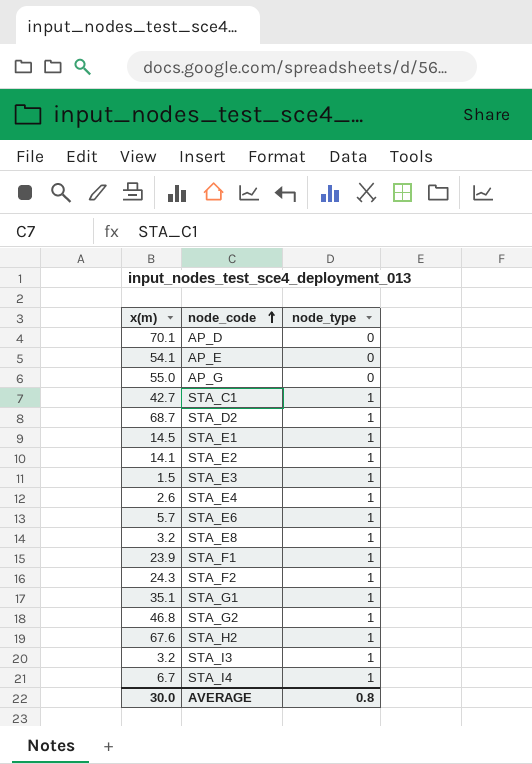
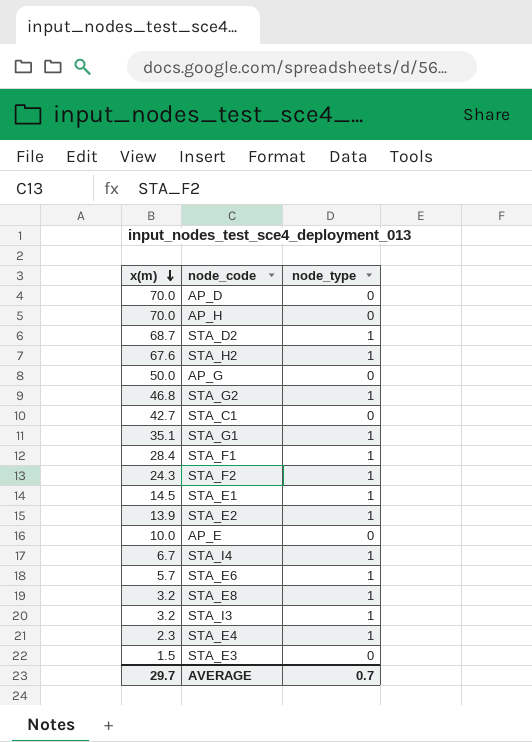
row order: node_code ascending -> x(m) descending
AP_D | x(m): 70.1 -> 70.0
row AP_H: none -> 70.0 | 0
AP_G | x(m): 55.0 -> 50.0
STA_C1 | node_type: 1 -> 0
STA_F1 | x(m): 23.9 -> 28.4
STA_E2 | x(m): 14.1 -> 13.9
AP_E | x(m): 54.1 -> 10.0
STA_E4 | x(m): 2.6 -> 2.3
STA_E3 | node_type: 1 -> 0
AVERAGE | x(m): 30.0 -> 29.7
AVERAGE | node_type: 0.8 -> 0.7

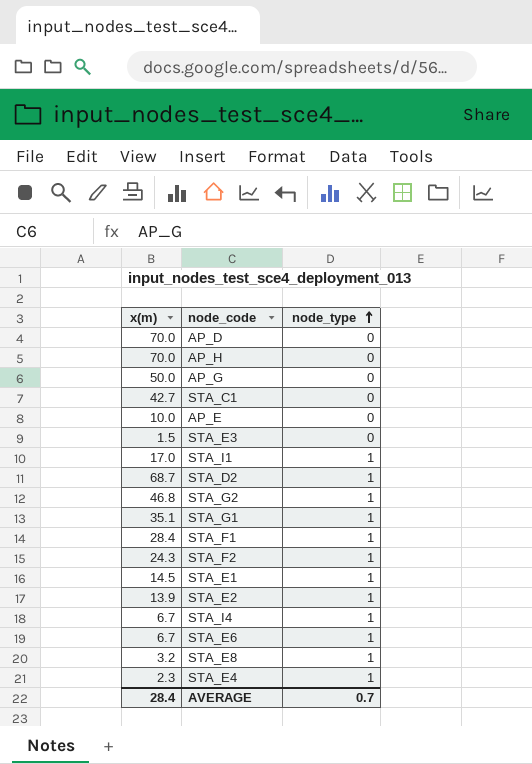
row order: x(m) descending -> node_type ascending
row STA_H2: 67.6 | 1 -> none
row STA_I3: 3.2 | 1 -> none
row STA_I1: none -> 17.0 | 1
STA_E6 | x(m): 5.7 -> 6.7
AVERAGE | x(m): 29.7 -> 28.4

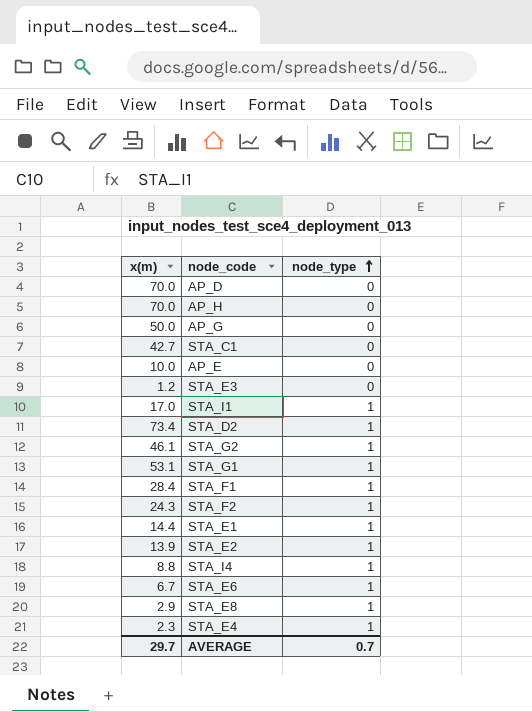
STA_E3 | x(m): 1.5 -> 1.2
STA_D2 | x(m): 68.7 -> 73.4
STA_G2 | x(m): 46.8 -> 46.1
STA_G1 | x(m): 35.1 -> 53.1
STA_E1 | x(m): 14.5 -> 14.4
STA_I4 | x(m): 6.7 -> 8.8
STA_E8 | x(m): 3.2 -> 2.9
AVERAGE | x(m): 28.4 -> 29.7

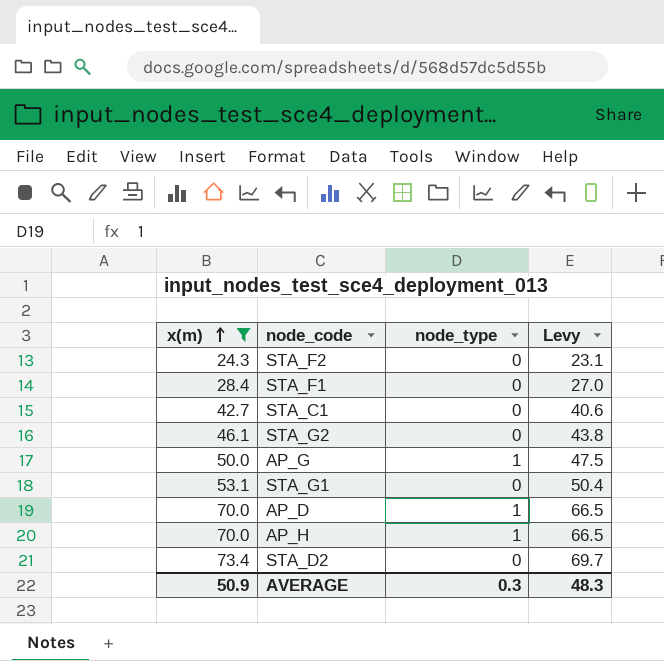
filter: none -> x(m) >= 24.3
row order: node_type ascending -> x(m) ascending
column Levy | formula: none -> [x(m)] * 0.95
STA_F2 | node_type: 1 -> 0
STA_F1 | node_type: 1 -> 0
STA_G2 | node_type: 1 -> 0
AP_G | node_type: 0 -> 1
STA_G1 | node_type: 1 -> 0
AP_D | node_type: 0 -> 1
AP_H | node_type: 0 -> 1
STA_D2 | node_type: 1 -> 0
AVERAGE | x(m): 29.7 -> 50.9
AVERAGE | node_type: 0.7 -> 0.3

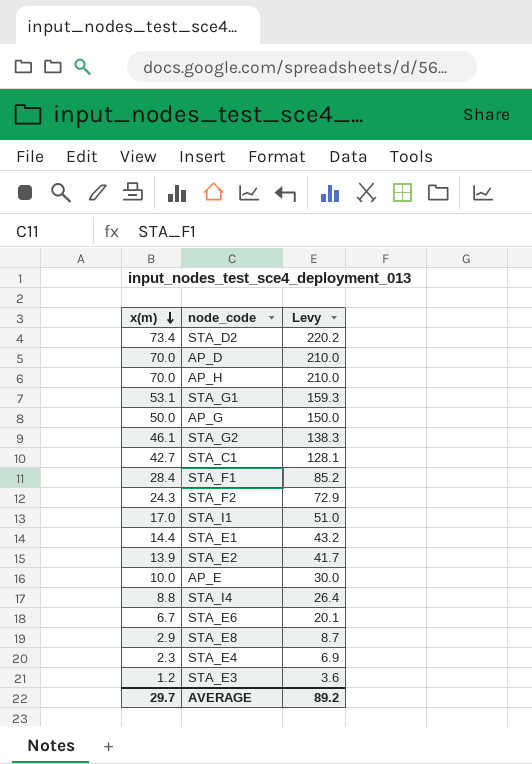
filter: x(m) >= 24.3 -> none
row order: x(m) ascending -> x(m) descending
column node_type | position: 3 -> none
column Levy | formula: [x(m)] * 0.95 -> [x(m)] * 3
AVERAGE | x(m): 50.9 -> 29.7
AVERAGE | Levy: 48.3 -> 89.2

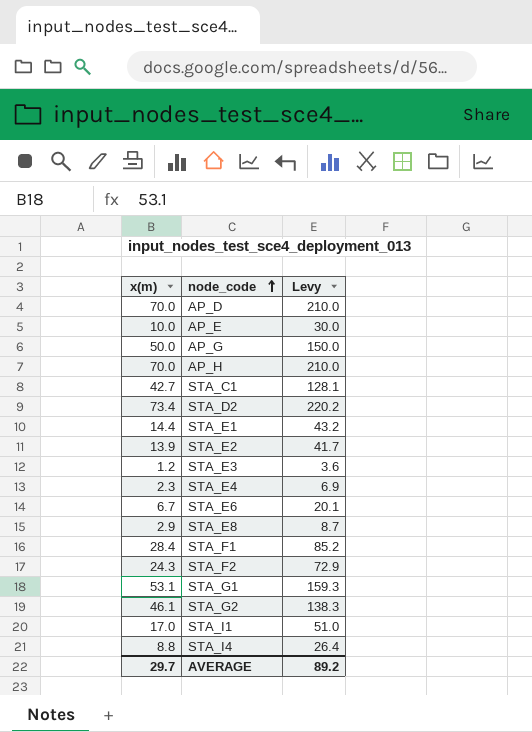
row order: x(m) descending -> node_code ascending

